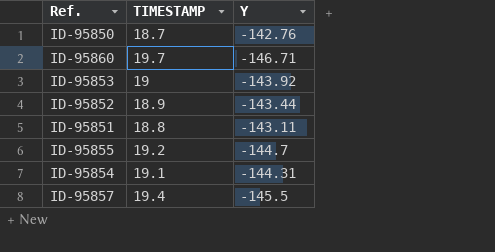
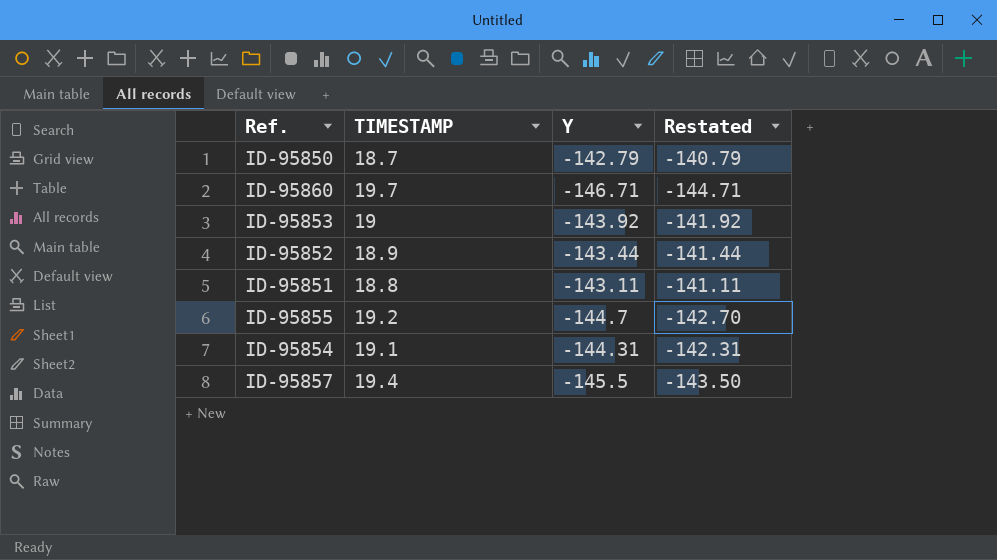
column Restated | formula: none -> [Y] + 2
ID-95850 | Y: -142.76 -> -142.79

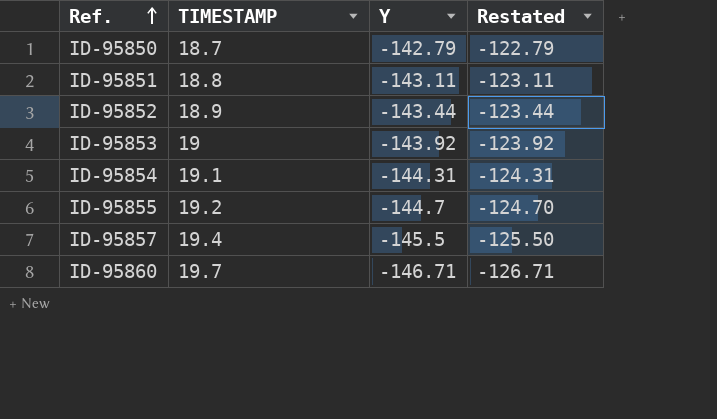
row order: none -> Ref. ascending
column Restated | formula: [Y] + 2 -> [Y] + 20

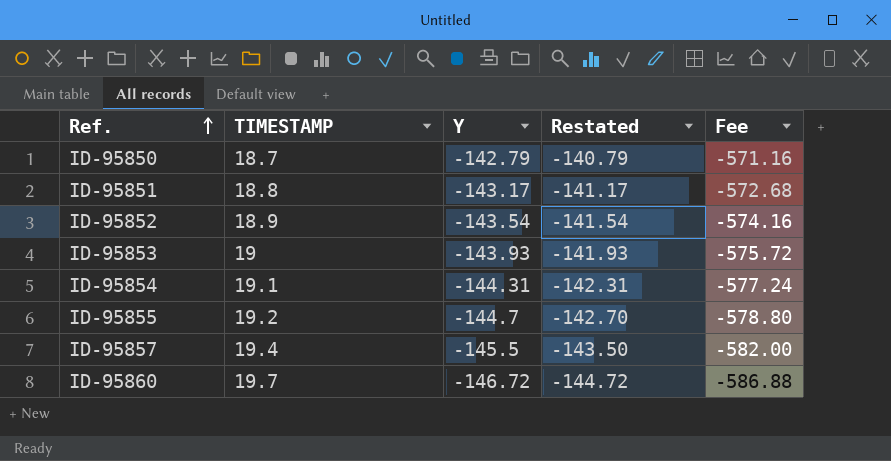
column Restated | formula: [Y] + 20 -> [Y] + 2
column Fee | formula: none -> [Y] * 4
ID-95851 | Y: -143.11 -> -143.17
ID-95852 | Y: -143.44 -> -143.54
ID-95853 | Y: -143.92 -> -143.93
ID-95860 | Y: -146.71 -> -146.72

